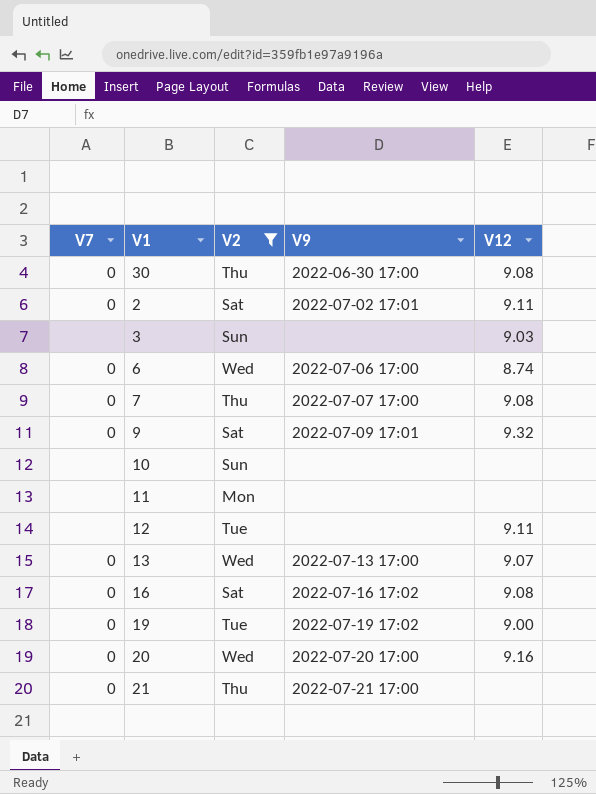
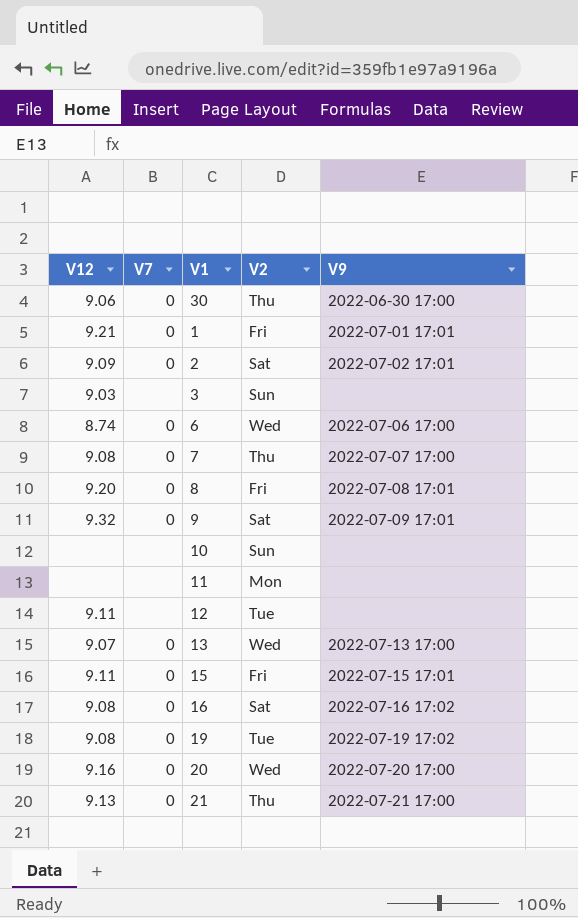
filter: V2 != Fri -> none
column V12 | position: 5 -> 1
30 | V12: 9.08 -> 9.06
2 | V12: 9.11 -> 9.09
19 | V12: 9.00 -> 9.08
21 | V12: none -> 9.13

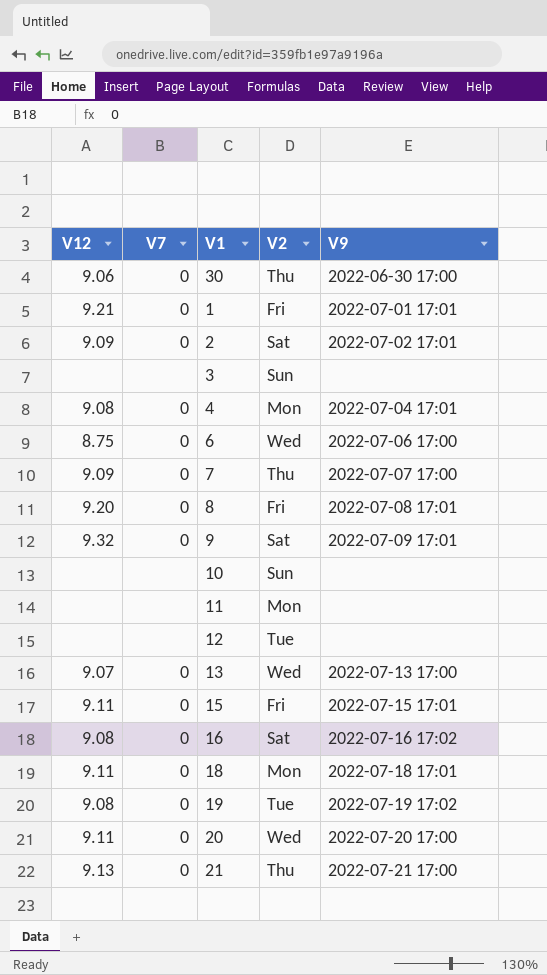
3 | V12: 9.03 -> none
row 4: none -> 9.08 | 0 | Mon | 2022-07-04 17:01
6 | V12: 8.74 -> 8.75
7 | V12: 9.08 -> 9.09
12 | V12: 9.11 -> none
row 18: none -> 9.11 | 0 | Mon | 2022-07-18 17:01
20 | V12: 9.16 -> 9.11

